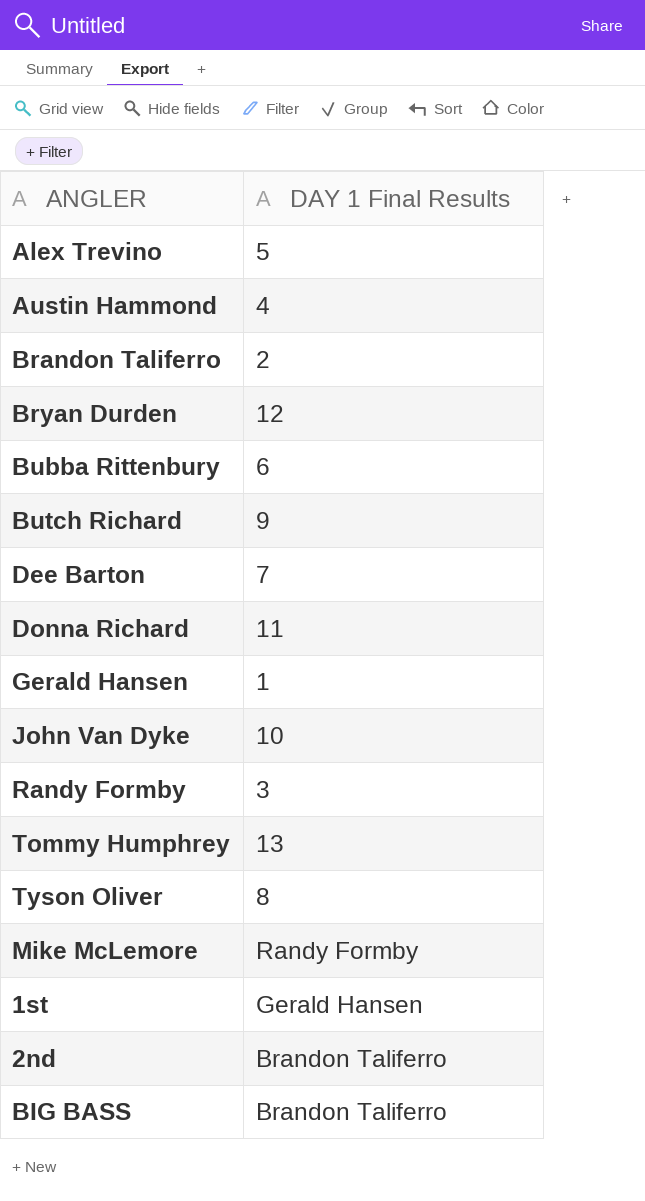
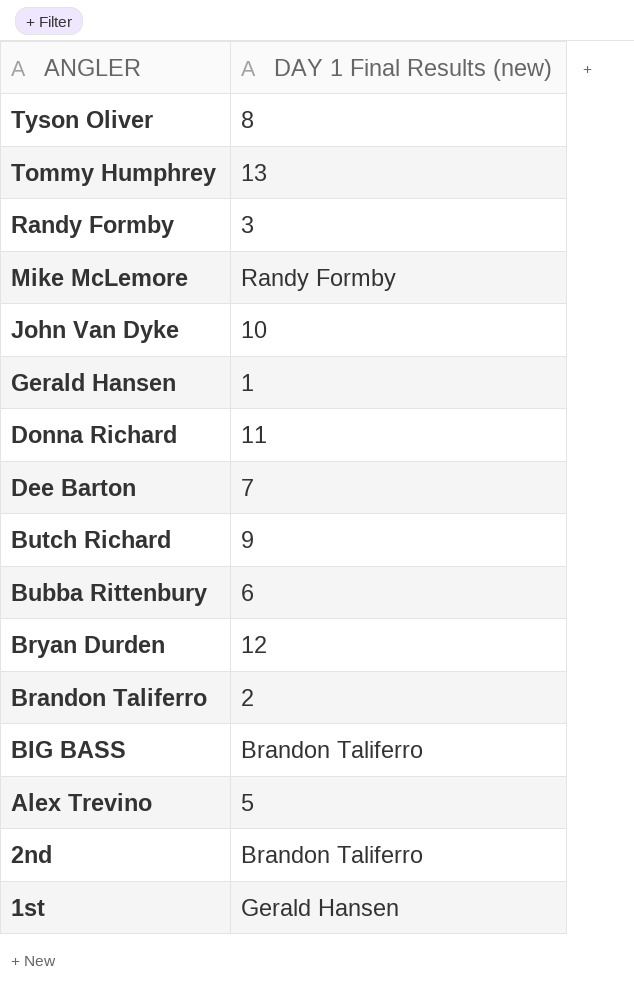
row order: none -> ANGLER descending
column name: DAY 1 Final Results -> DAY 1 Final Results (new)
row Austin Hammond: 4 -> none

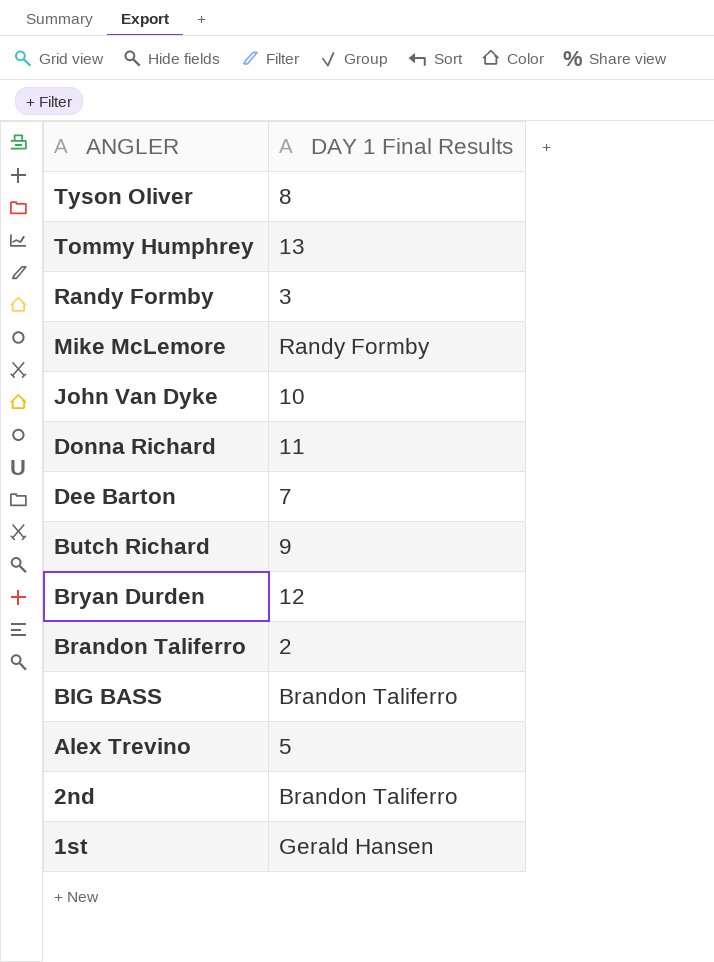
column name: DAY 1 Final Results (new) -> DAY 1 Final Results
row Gerald Hansen: 1 -> none
row Bubba Rittenbury: 6 -> none

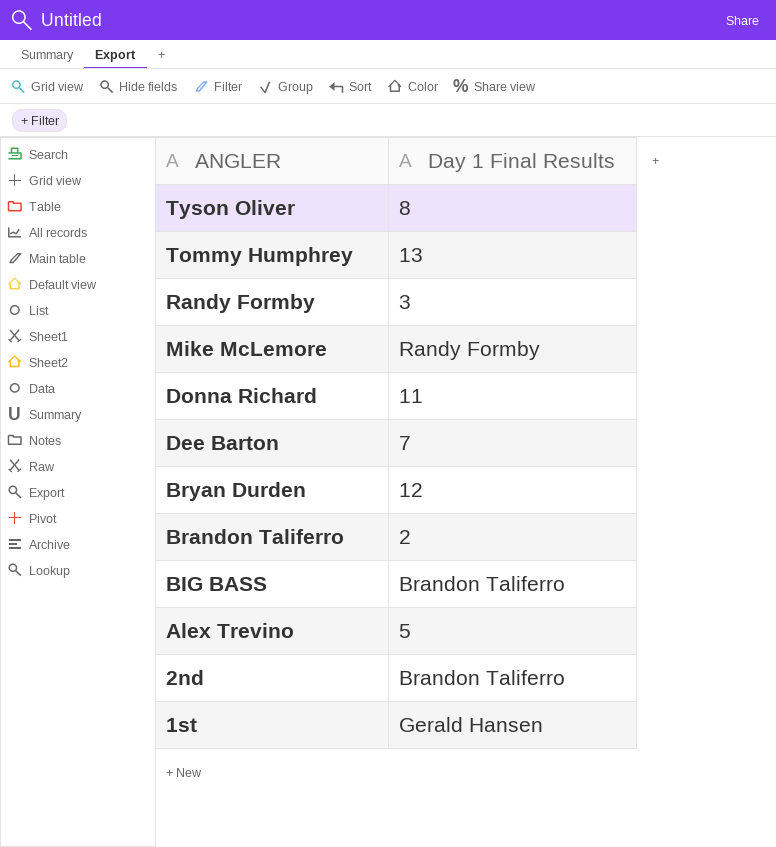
column name: DAY 1 Final Results -> Day 1 Final Results
row John Van Dyke: 10 -> none
row Butch Richard: 9 -> none

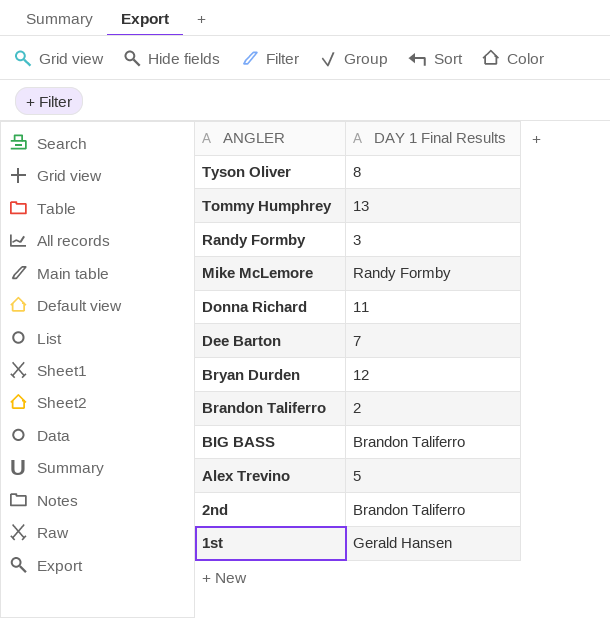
column name: Day 1 Final Results -> DAY 1 Final Results

